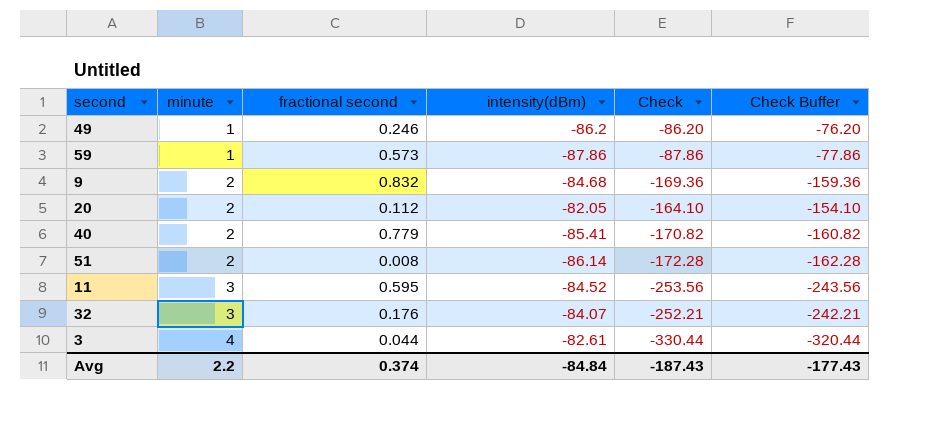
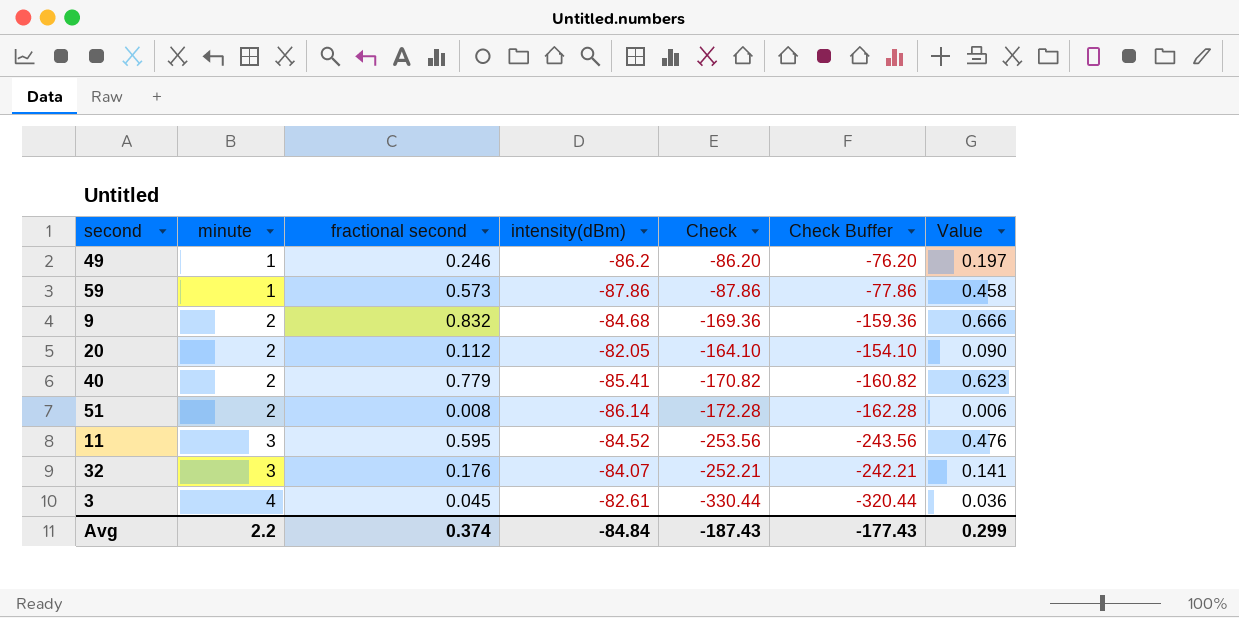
column Value | formula: none -> [fractional second] * 0.8
3 | fractional second: 0.044 -> 0.045

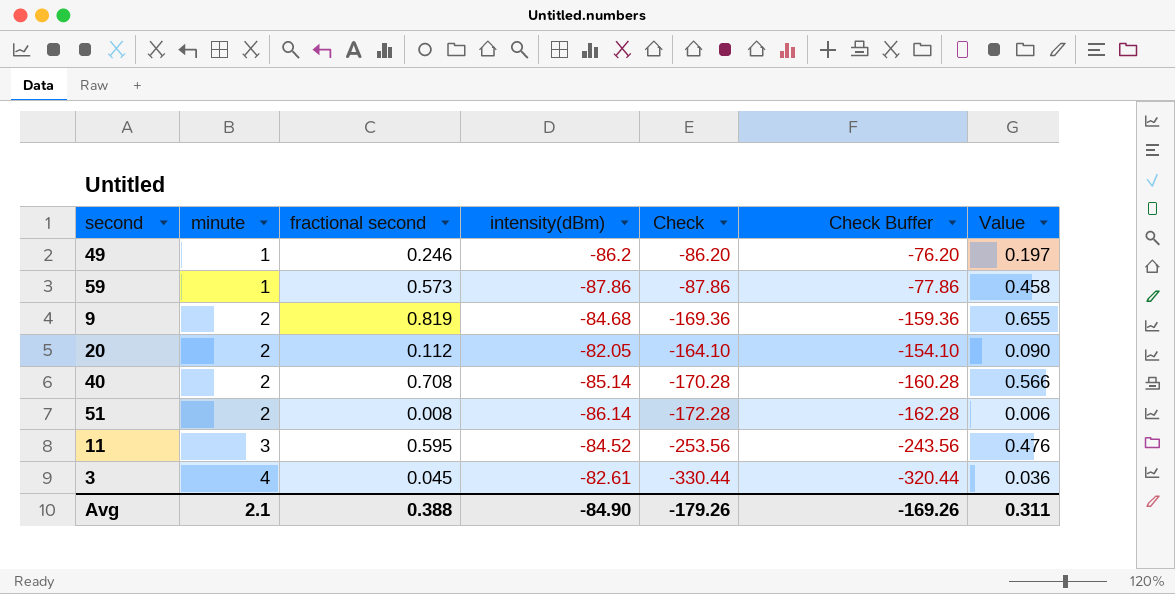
row 32: 3 | 0.176 | -84.07 | -252.21 | -242.21 | 0.141 -> none
9 | fractional second: 0.832 -> 0.819
9 | Value: 0.666 -> 0.655
40 | fractional second: 0.779 -> 0.708
40 | intensity(dBm): -85.41 -> -85.14
40 | Check: -170.82 -> -170.28
40 | Check Buffer: -160.82 -> -160.28
40 | Value: 0.623 -> 0.566
Avg | minute: 2.2 -> 2.1
Avg | fractional second: 0.374 -> 0.388
Avg | intensity(dBm): -84.84 -> -84.90
Avg | Check: -187.43 -> -179.26
Avg | Check Buffer: -177.43 -> -169.26
Avg | Value: 0.299 -> 0.311

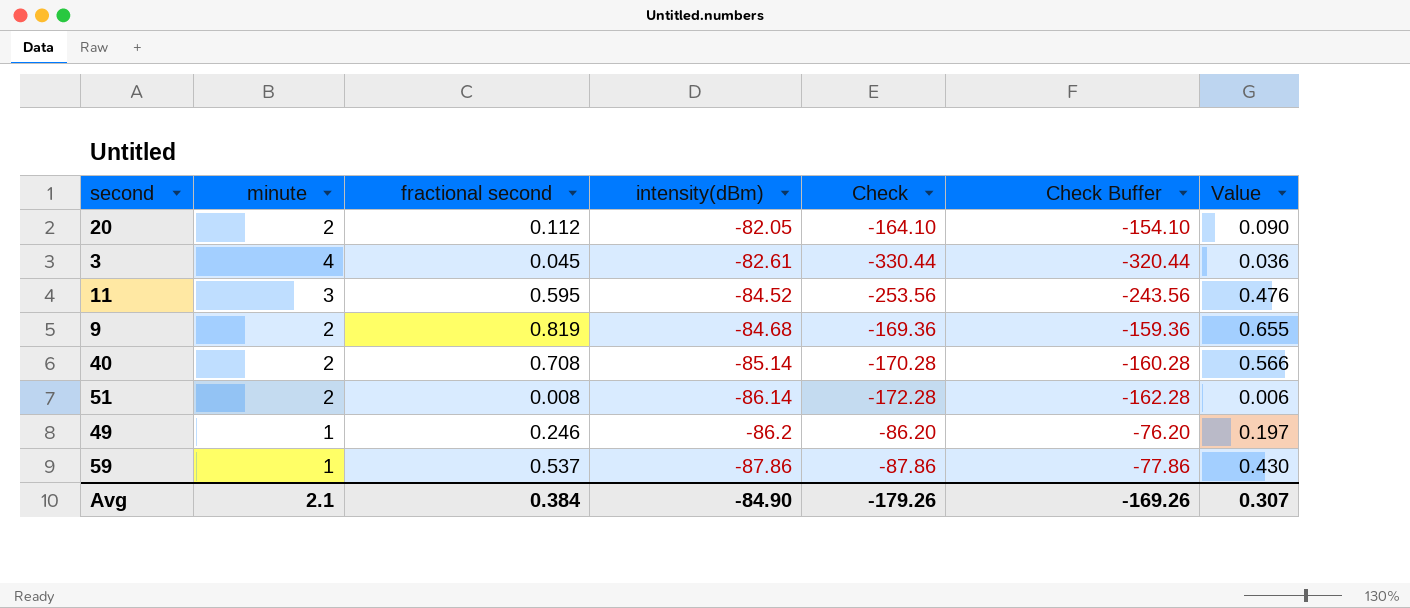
row order: minute ascending -> intensity(dBm) descending
59 | fractional second: 0.573 -> 0.537
59 | Value: 0.458 -> 0.430
Avg | fractional second: 0.388 -> 0.384
Avg | Value: 0.311 -> 0.307

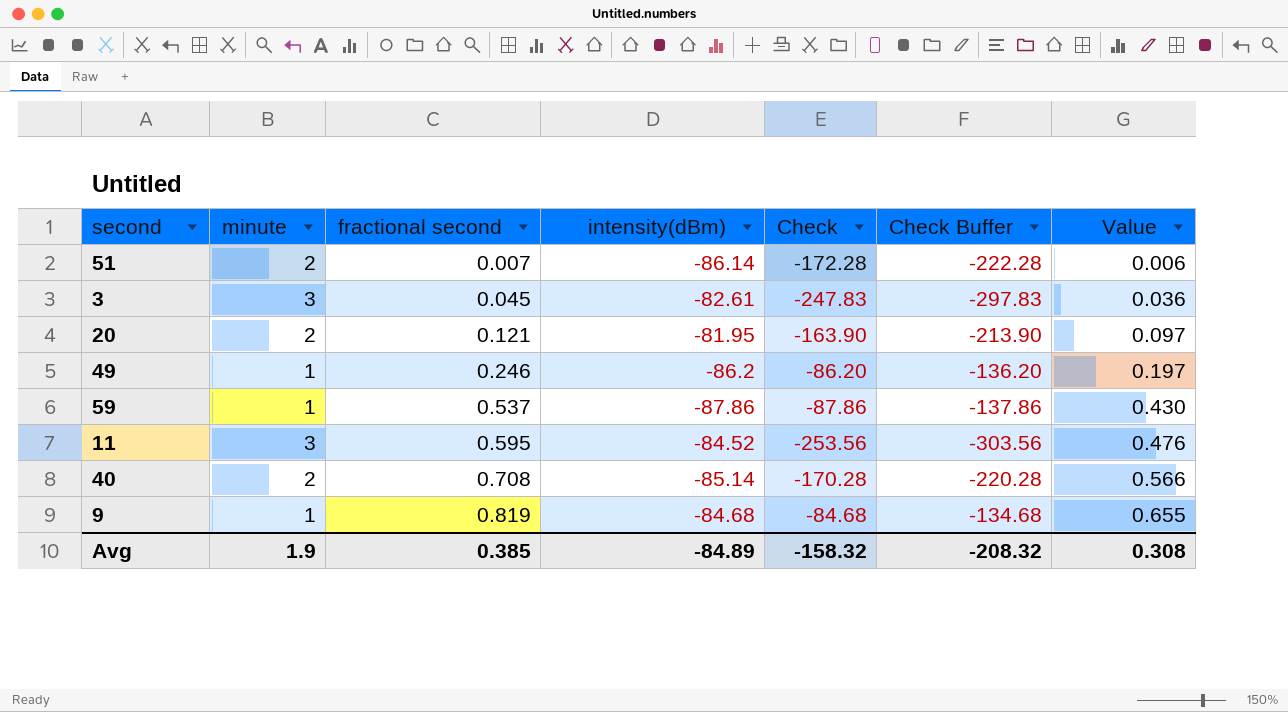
row order: intensity(dBm) descending -> fractional second ascending
column Check Buffer | formula: [Check] + 10 -> [Check] - 50
51 | fractional second: 0.008 -> 0.007
3 | minute: 4 -> 3
3 | Check: -330.44 -> -247.83
20 | fractional second: 0.112 -> 0.121
20 | intensity(dBm): -82.05 -> -81.95
20 | Check: -164.10 -> -163.90
20 | Value: 0.090 -> 0.097
9 | minute: 2 -> 1
9 | Check: -169.36 -> -84.68
Avg | minute: 2.1 -> 1.9
Avg | fractional second: 0.384 -> 0.385
Avg | intensity(dBm): -84.90 -> -84.89
Avg | Check: -179.26 -> -158.32
Avg | Check Buffer: -169.26 -> -208.32
Avg | Value: 0.307 -> 0.308

